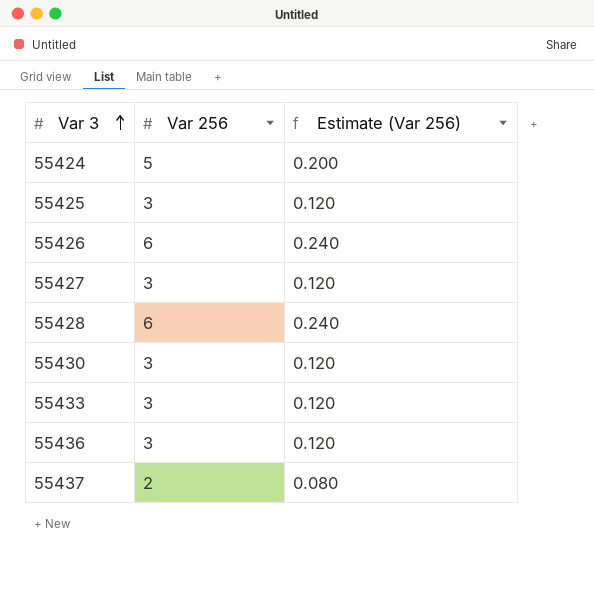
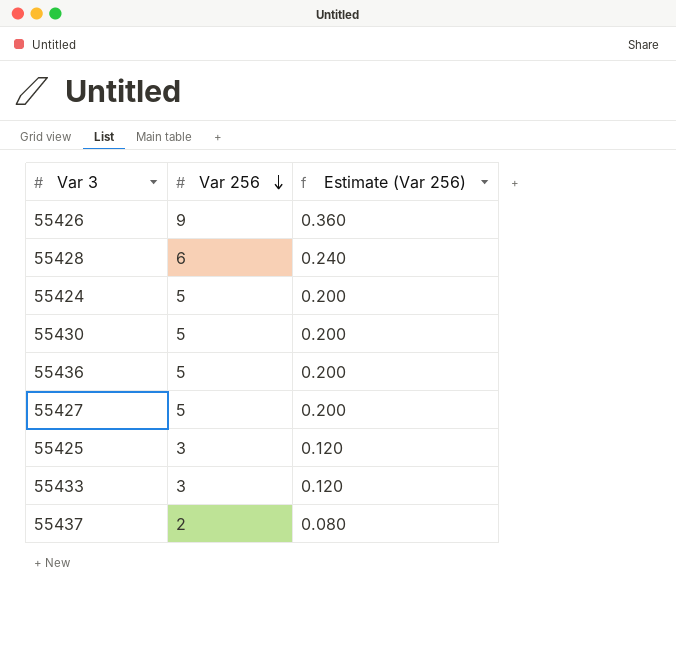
row order: Var 3 ascending -> Var 256 descending
55426 | Var 256: 6 -> 9
55426 | Estimate (Var 256): 0.240 -> 0.360
55430 | Var 256: 3 -> 5
55430 | Estimate (Var 256): 0.120 -> 0.200
55436 | Var 256: 3 -> 5
55436 | Estimate (Var 256): 0.120 -> 0.200
55427 | Var 256: 3 -> 5
55427 | Estimate (Var 256): 0.120 -> 0.200

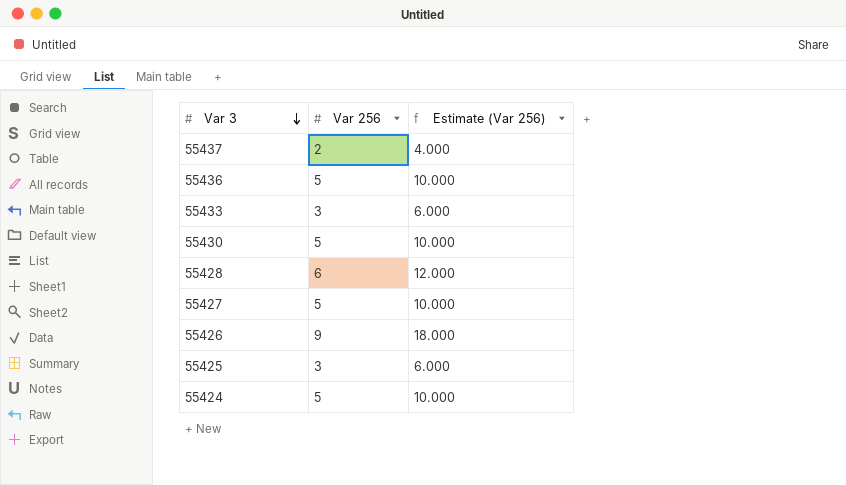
row order: Var 256 descending -> Var 3 descending
column Estimate (Var 256) | formula: [Var 256] * 0.04 -> [Var 256] * 2

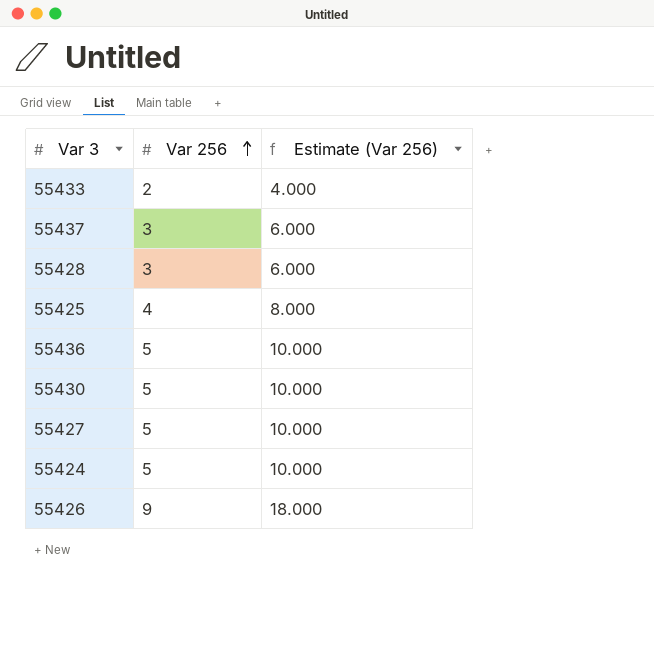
row order: Var 3 descending -> Var 256 ascending
55433 | Var 256: 3 -> 2
55433 | Estimate (Var 256): 6.000 -> 4.000
55437 | Var 256: 2 -> 3
55437 | Estimate (Var 256): 4.000 -> 6.000
55428 | Var 256: 6 -> 3
55428 | Estimate (Var 256): 12.000 -> 6.000
55425 | Var 256: 3 -> 4
55425 | Estimate (Var 256): 6.000 -> 8.000

